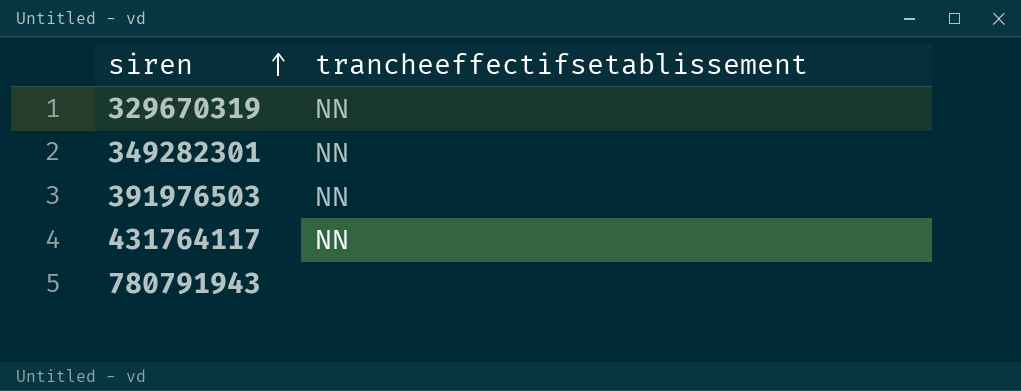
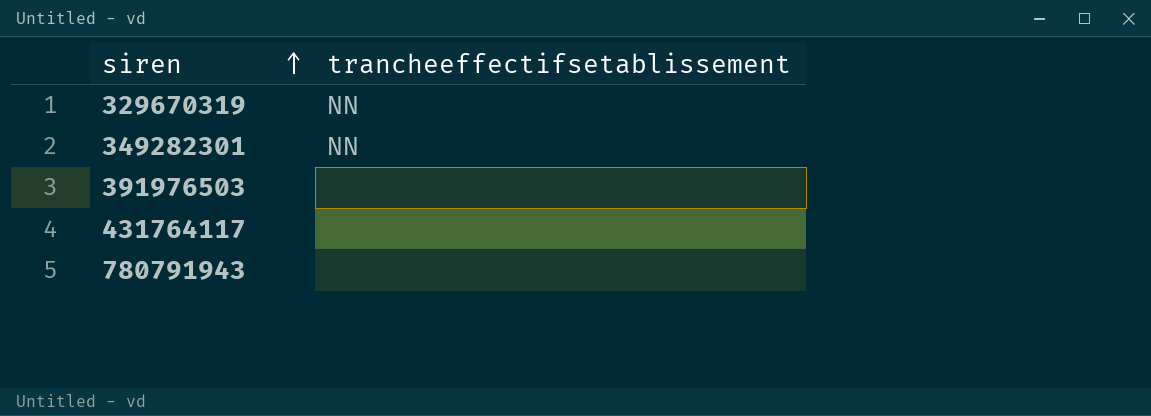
391976503 | trancheeffectifsetablissement: NN -> none
431764117 | trancheeffectifsetablissement: NN -> none

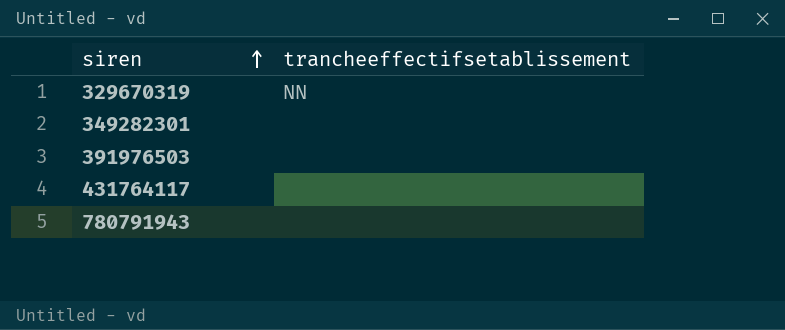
349282301 | trancheeffectifsetablissement: NN -> none

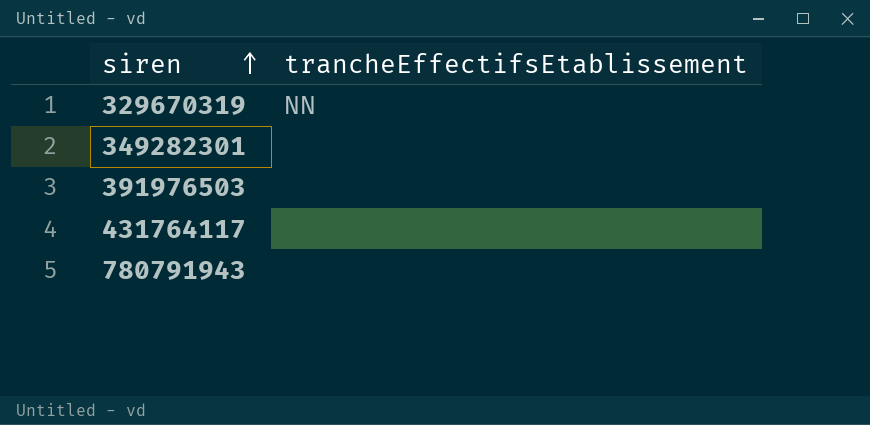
column name: trancheeffectifsetablissement -> trancheEffectifsEtablissement

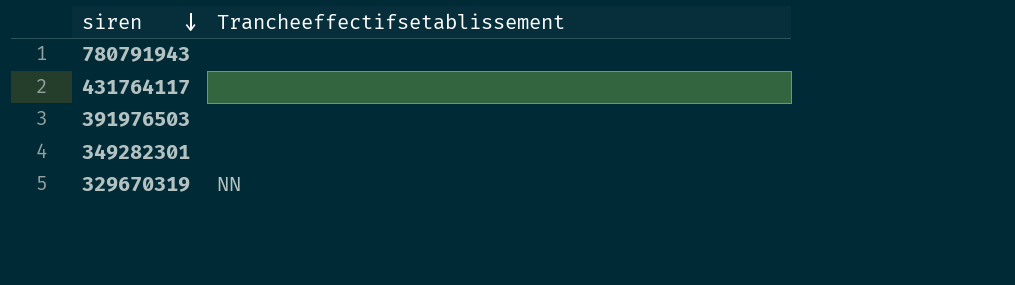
row order: siren ascending -> siren descending
column name: trancheEffectifsEtablissement -> Trancheeffectifsetablissement

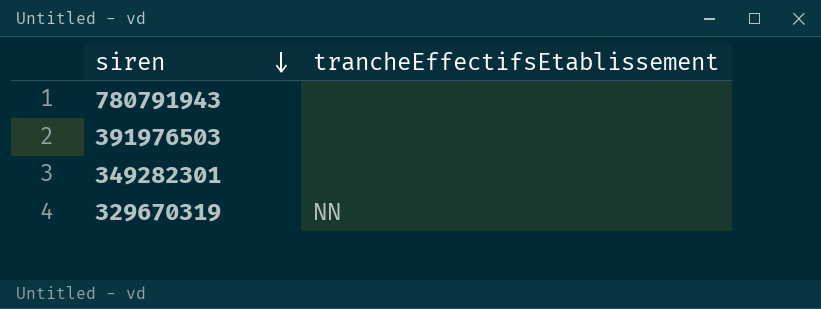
column name: Trancheeffectifsetablissement -> trancheEffectifsEtablissement
row 431764117: none -> none

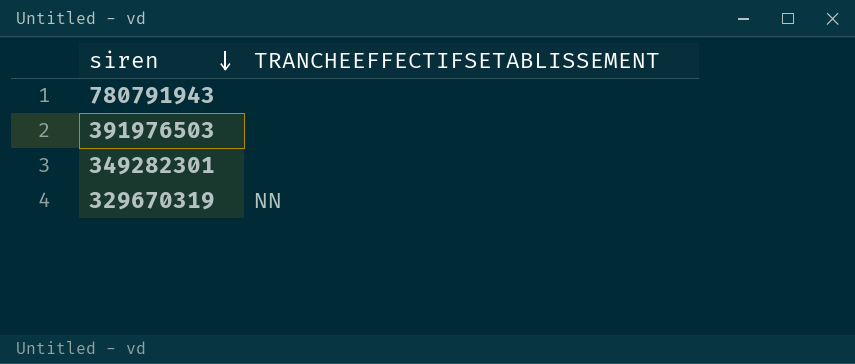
column name: trancheEffectifsEtablissement -> TRANCHEEFFECTIFSETABLISSEMENT

